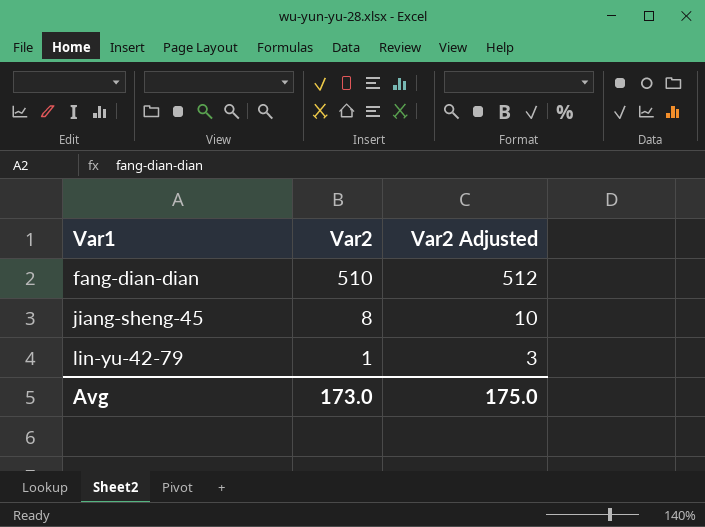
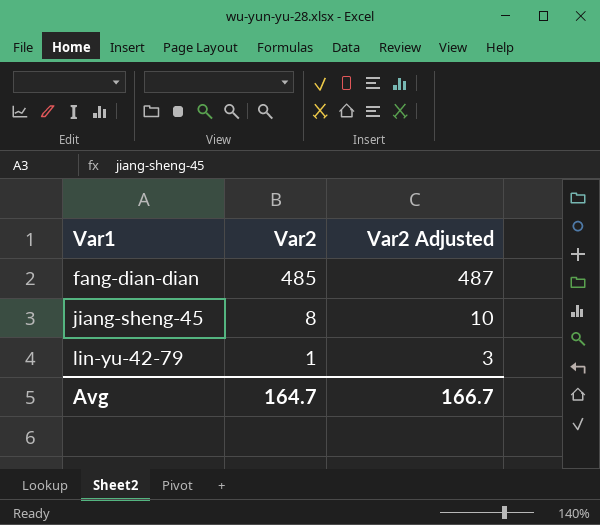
fang-dian-dian | Var2: 510 -> 485
fang-dian-dian | Var2 Adjusted: 512 -> 487
Avg | Var2: 173.0 -> 164.7
Avg | Var2 Adjusted: 175.0 -> 166.7

